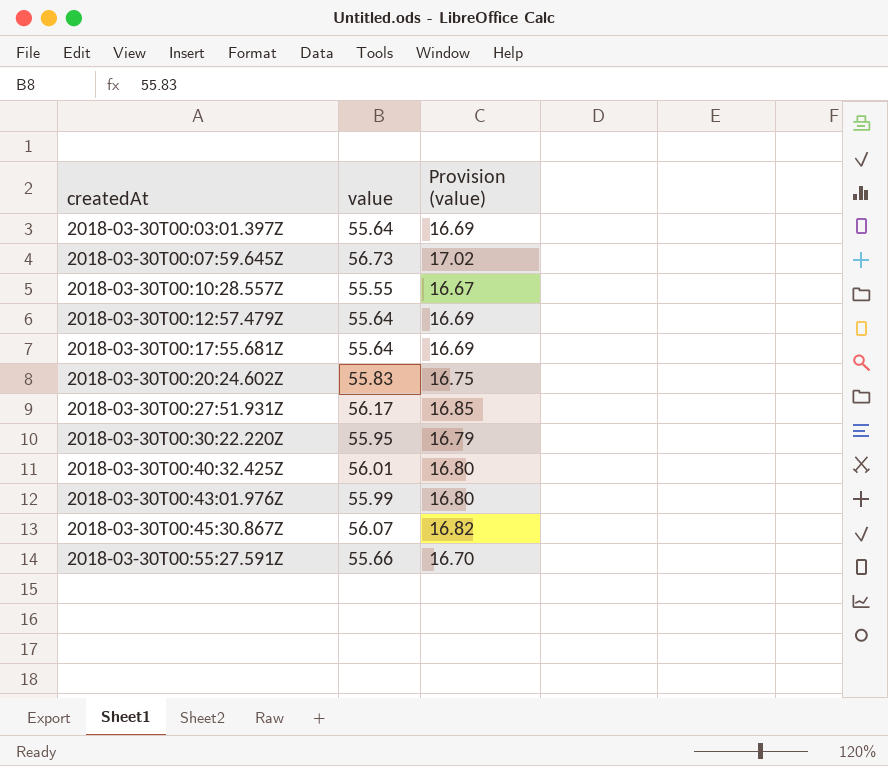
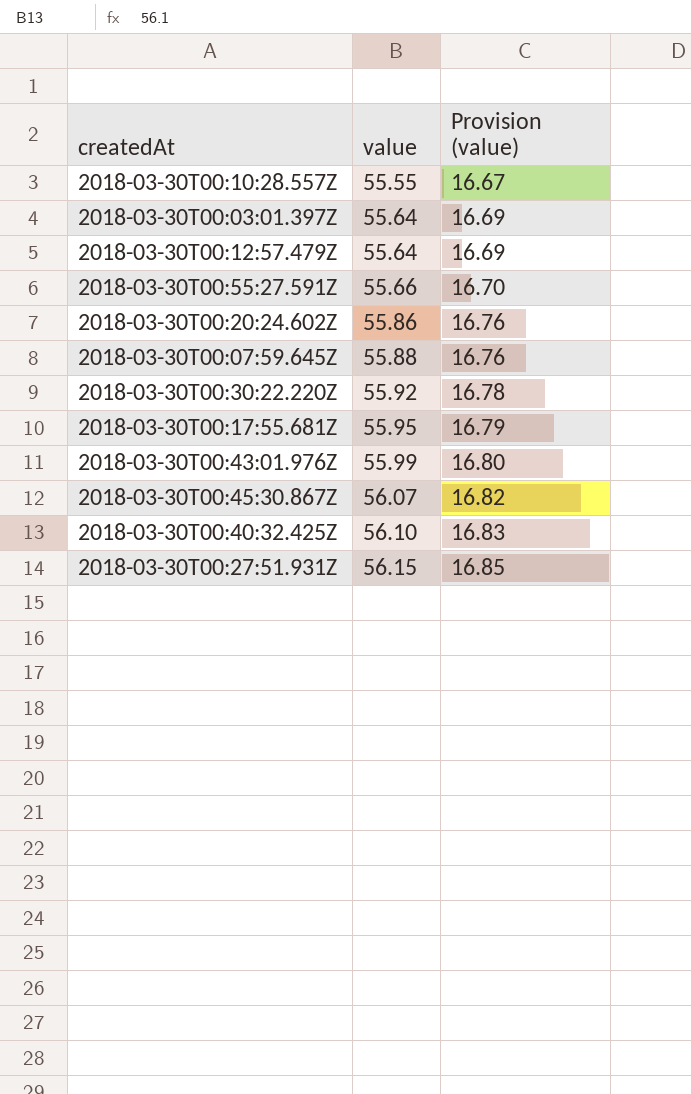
row order: createdAt ascending -> value ascending
2018-03-30T00:20:24.602Z | value: 55.83 -> 55.86
2018-03-30T00:20:24.602Z | Provision (value): 16.75 -> 16.76
2018-03-30T00:07:59.645Z | value: 56.73 -> 55.88
2018-03-30T00:07:59.645Z | Provision (value): 17.02 -> 16.76
2018-03-30T00:30:22.220Z | value: 55.95 -> 55.92
2018-03-30T00:30:22.220Z | Provision (value): 16.79 -> 16.78
2018-03-30T00:17:55.681Z | value: 55.64 -> 55.95
2018-03-30T00:17:55.681Z | Provision (value): 16.69 -> 16.79
2018-03-30T00:40:32.425Z | value: 56.01 -> 56.10
2018-03-30T00:40:32.425Z | Provision (value): 16.80 -> 16.83
2018-03-30T00:27:51.931Z | value: 56.17 -> 56.15

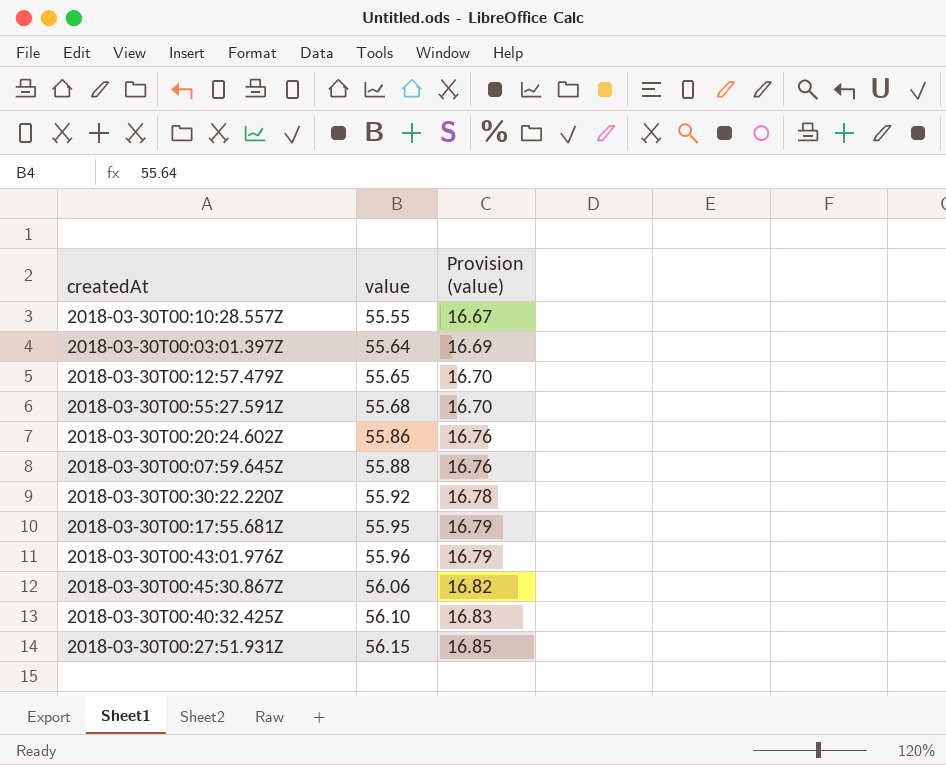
2018-03-30T00:12:57.479Z | value: 55.64 -> 55.65
2018-03-30T00:12:57.479Z | Provision (value): 16.69 -> 16.70
2018-03-30T00:55:27.591Z | value: 55.66 -> 55.68
2018-03-30T00:43:01.976Z | value: 55.99 -> 55.96
2018-03-30T00:43:01.976Z | Provision (value): 16.80 -> 16.79
2018-03-30T00:45:30.867Z | value: 56.07 -> 56.06

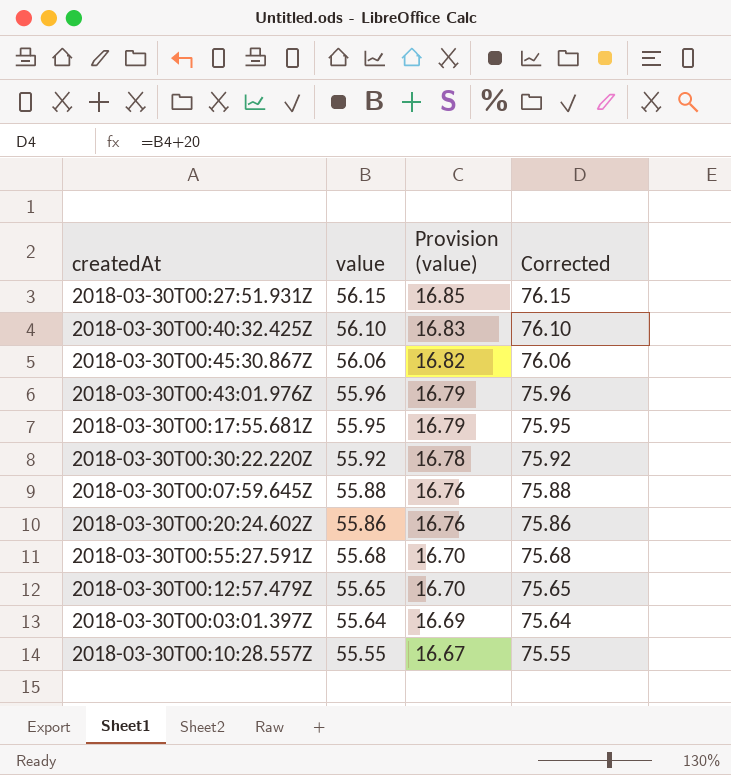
row order: value ascending -> value descending
column Corrected | formula: none -> [value] + 20

